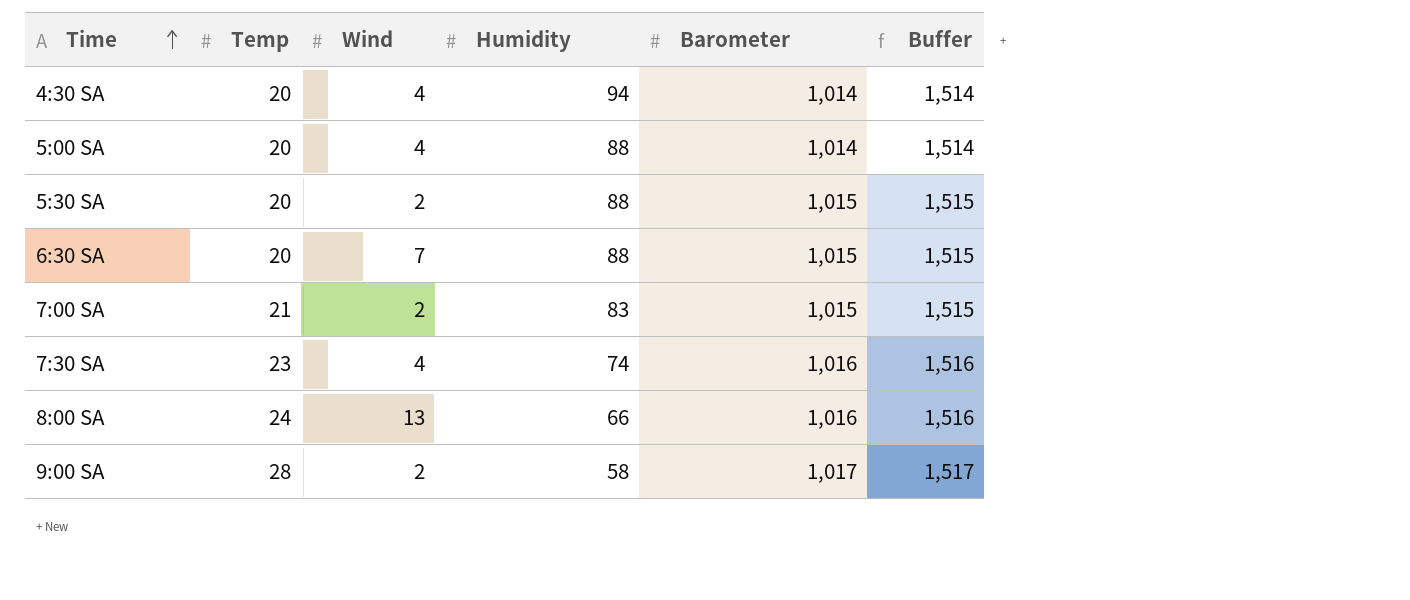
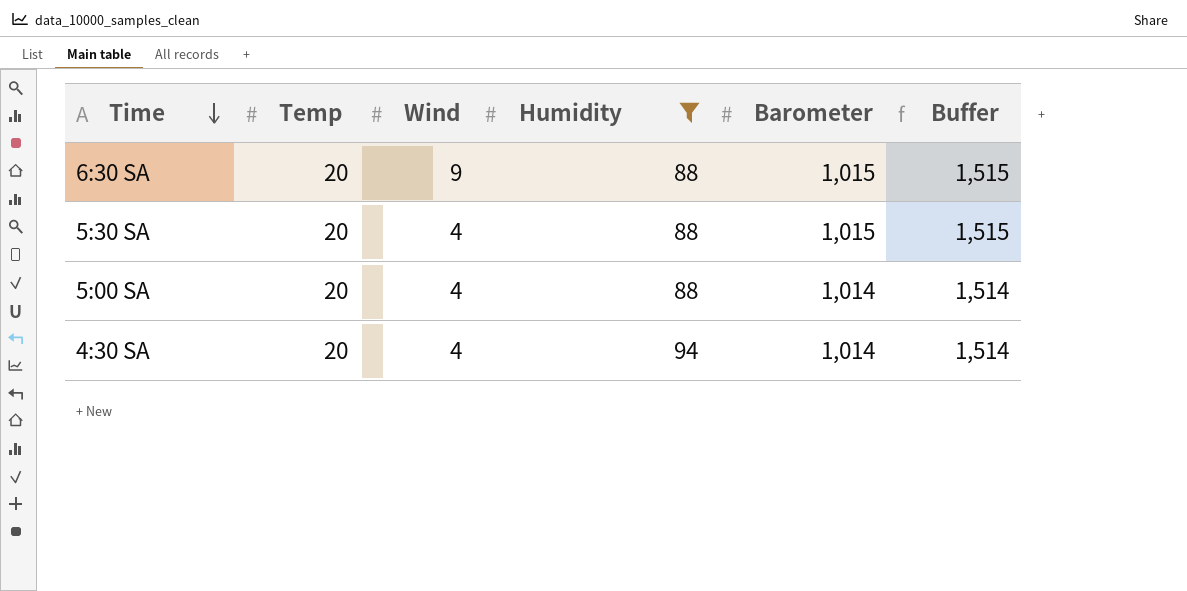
filter: none -> Humidity >= 88
row order: Time ascending -> Time descending
6:30 SA | Wind: 7 -> 9
5:30 SA | Wind: 2 -> 4

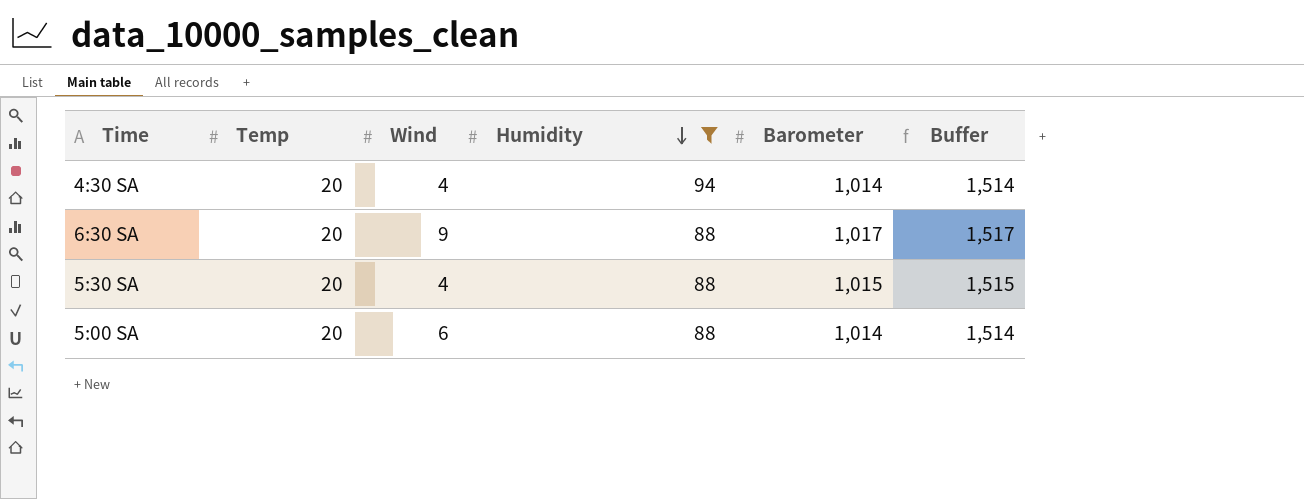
row order: Time descending -> Humidity descending
6:30 SA | Barometer: 1,015 -> 1,017
6:30 SA | Buffer: 1,515 -> 1,517
5:00 SA | Wind: 4 -> 6

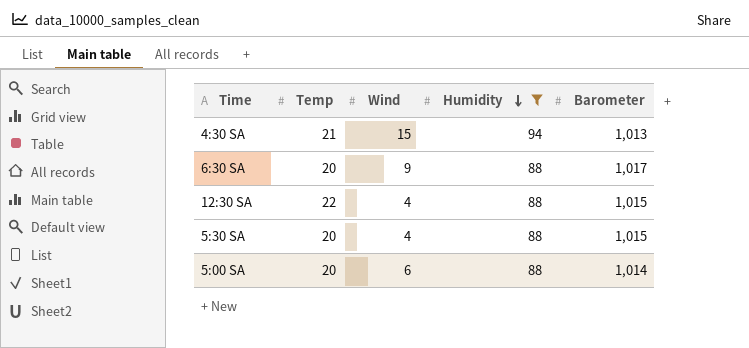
column Buffer | formula: [Barometer] + 500 -> none
4:30 SA | Temp: 20 -> 21
4:30 SA | Wind: 4 -> 15
4:30 SA | Barometer: 1,014 -> 1,013
row 12:30 SA: none -> 22 | 4 | 88 | 1,015

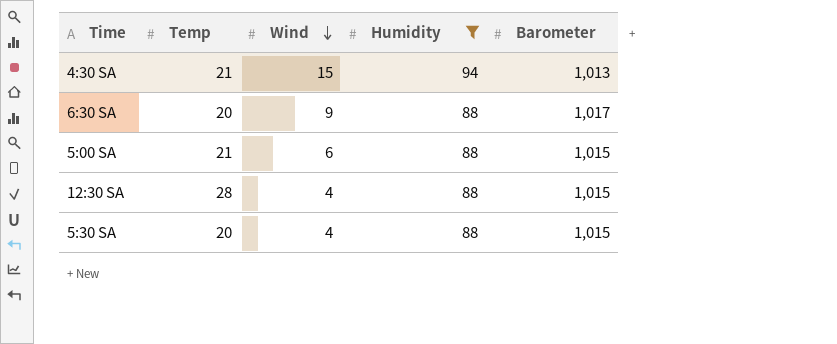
row order: Humidity descending -> Wind descending
5:00 SA | Temp: 20 -> 21
5:00 SA | Barometer: 1,014 -> 1,015
12:30 SA | Temp: 22 -> 28

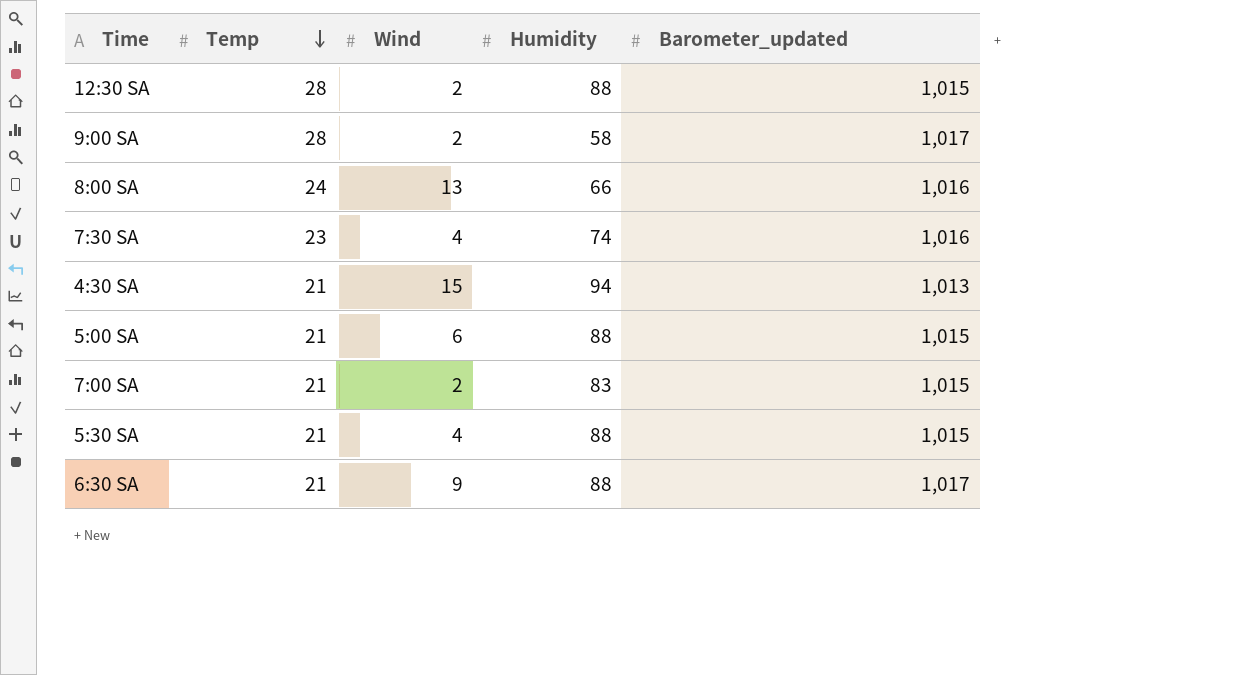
filter: Humidity >= 88 -> none
row order: Wind descending -> Temp descending
column name: Barometer -> Barometer_updated
12:30 SA | Wind: 4 -> 2
5:30 SA | Temp: 20 -> 21
6:30 SA | Temp: 20 -> 21

